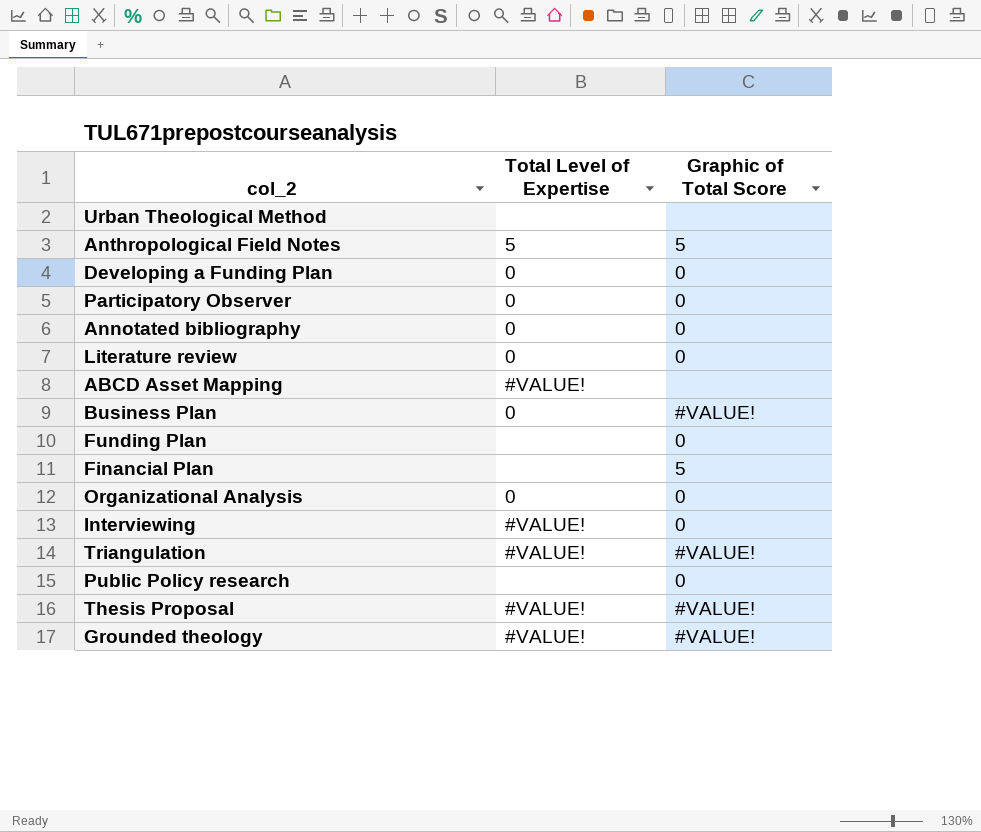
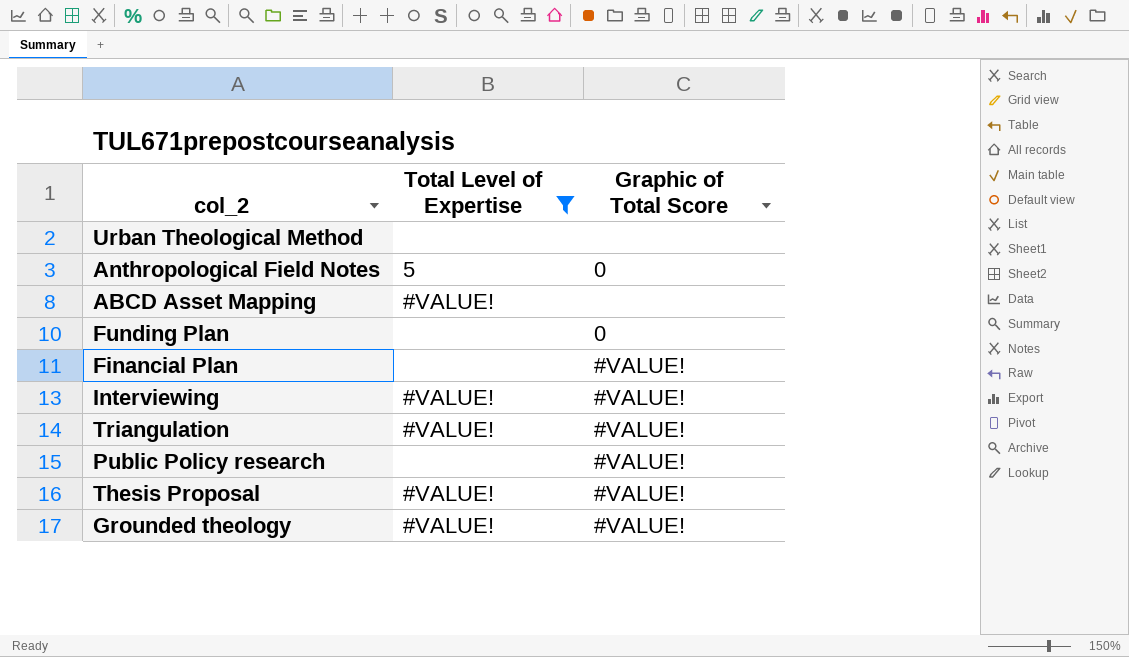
filter: none -> Total Level of Expertise != 0
Anthropological Field Notes | Graphic of Total Score: 5 -> 0
Financial Plan | Graphic of Total Score: 5 -> #VALUE!
Interviewing | Graphic of Total Score: 0 -> #VALUE!
Public Policy research | Graphic of Total Score: 0 -> #VALUE!

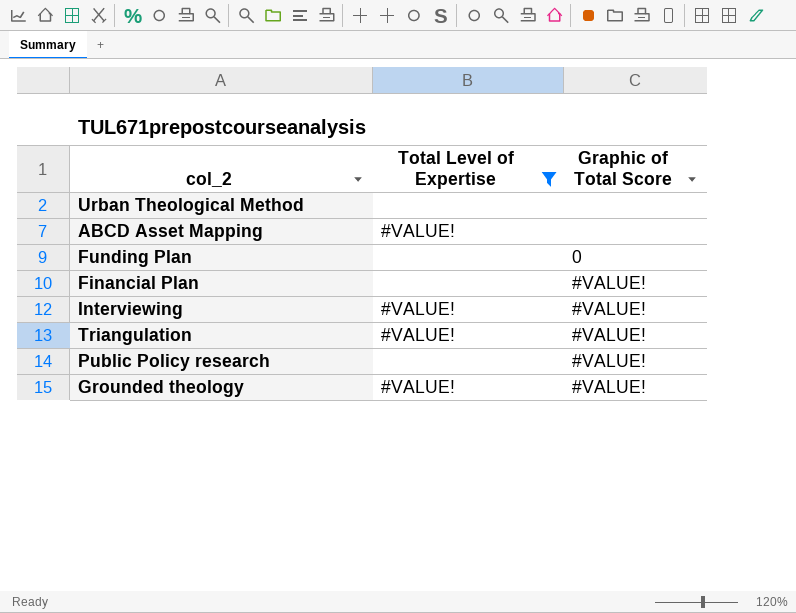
row Anthropological Field Notes: 5 | 0 -> none
row Thesis Proposal: #VALUE! | #VALUE! -> none

